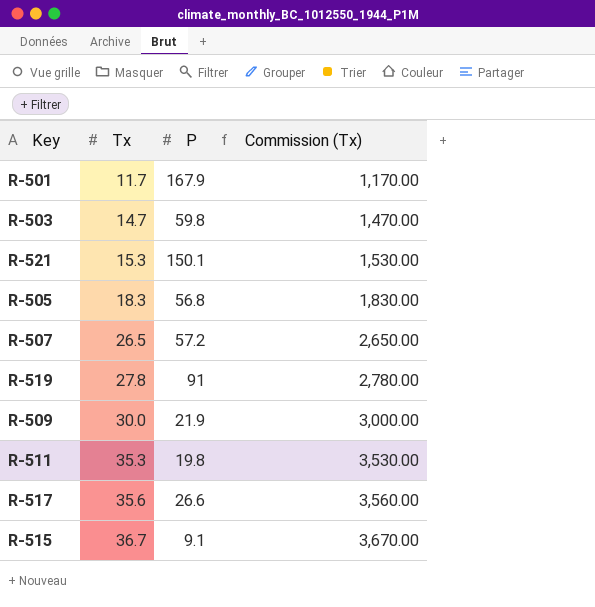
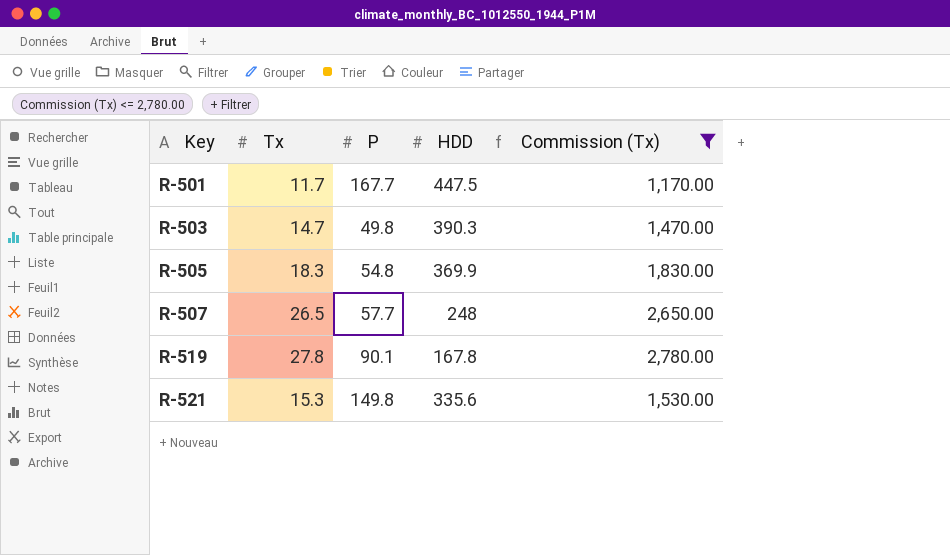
filter: none -> Commission (Tx) <= 2,780.00
row order: Tx ascending -> Key ascending
column HDD | position: none -> 4
R-501 | P: 167.9 -> 167.7
R-503 | P: 59.8 -> 49.8
R-505 | P: 56.8 -> 54.8
R-507 | P: 57.2 -> 57.7
R-519 | P: 91 -> 90.1
R-521 | P: 150.1 -> 149.8

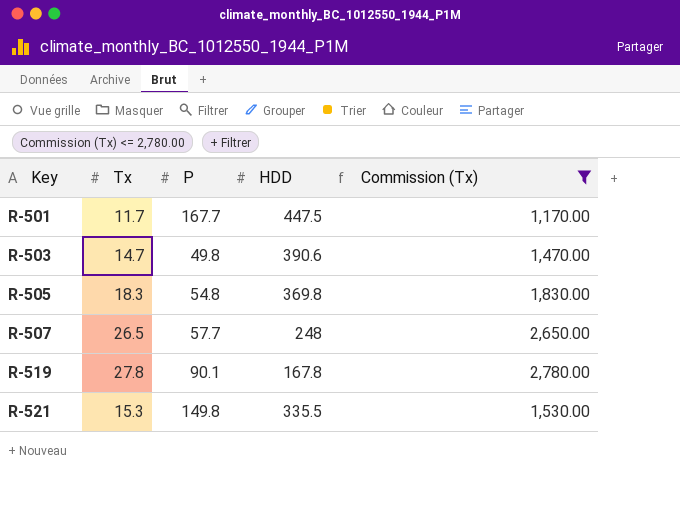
R-503 | HDD: 390.3 -> 390.6
R-505 | HDD: 369.9 -> 369.8
R-521 | HDD: 335.6 -> 335.5

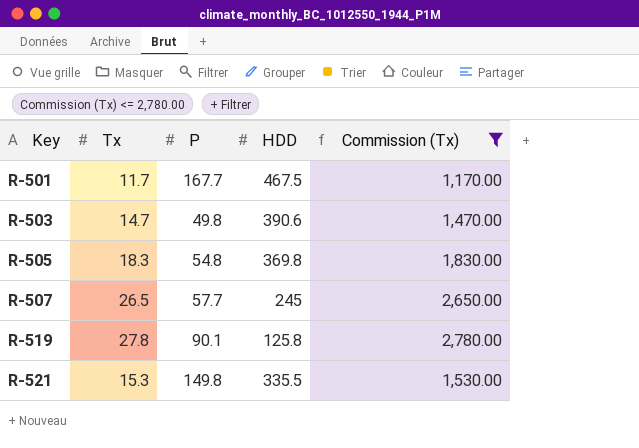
R-501 | HDD: 447.5 -> 467.5
R-507 | HDD: 248 -> 245
R-519 | HDD: 167.8 -> 125.8

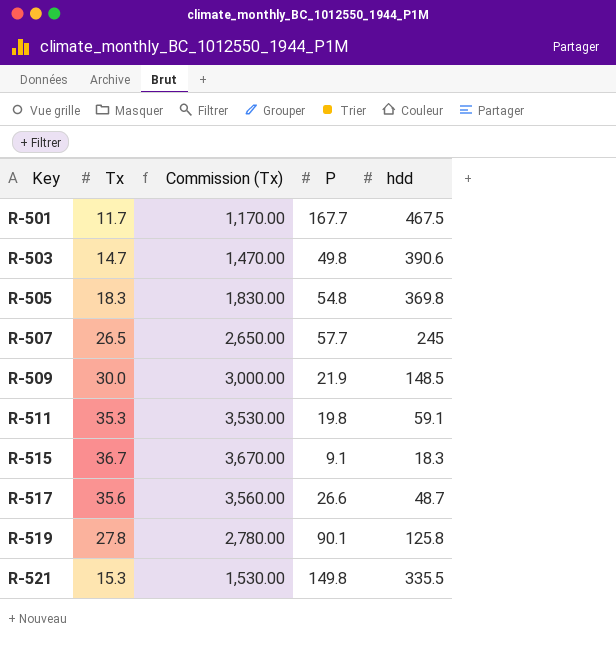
filter: Commission (Tx) <= 2,780.00 -> none
column Commission (Tx) | position: 5 -> 3
column name: HDD -> hdd

